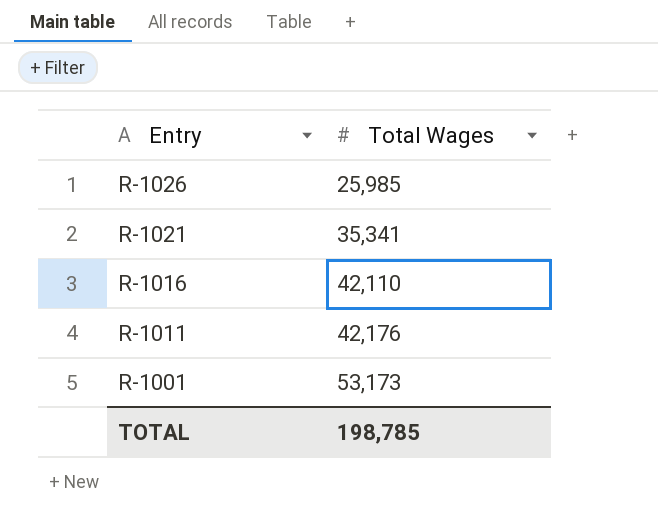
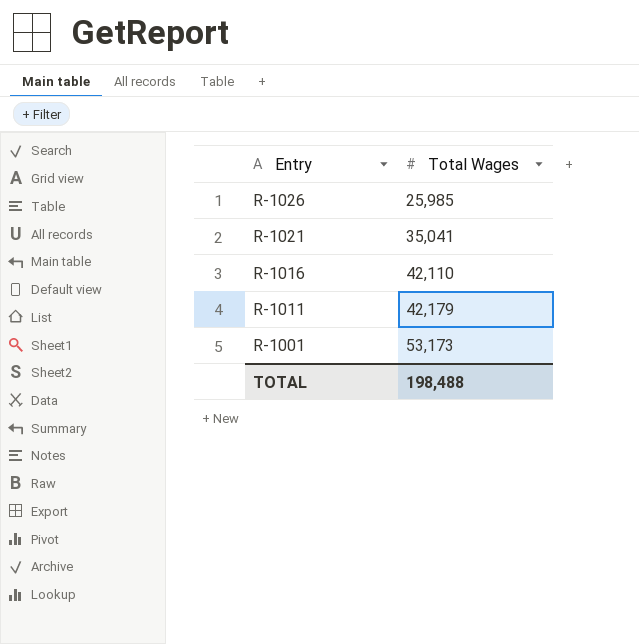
R-1021 | Total Wages: 35,341 -> 35,041
R-1011 | Total Wages: 42,176 -> 42,179
TOTAL | Total Wages: 198,785 -> 198,488

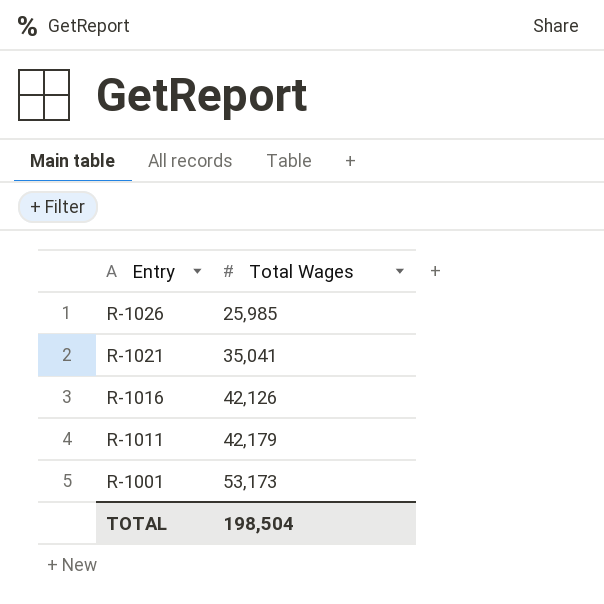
R-1016 | Total Wages: 42,110 -> 42,126
TOTAL | Total Wages: 198,488 -> 198,504

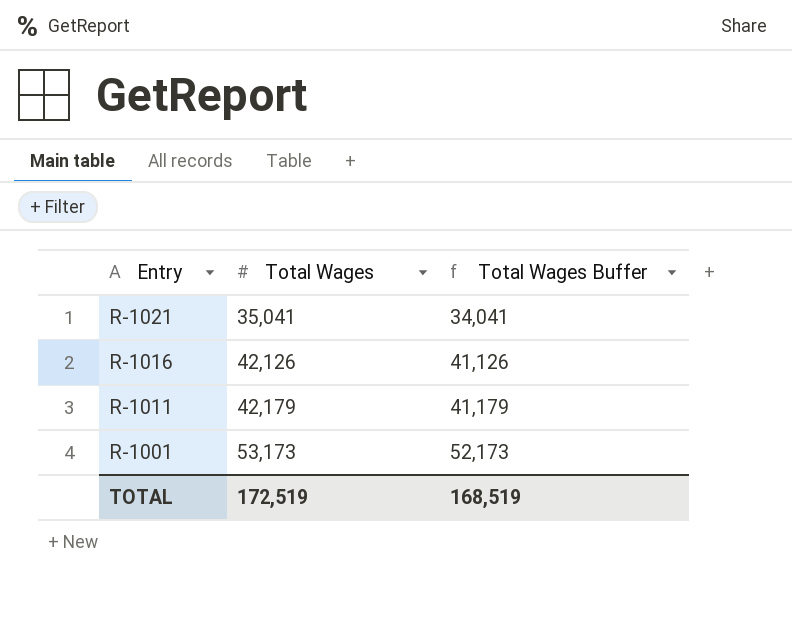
column Total Wages Buffer | formula: none -> [Total Wages] - 1000
row R-1026: 25,985 -> none
TOTAL | Total Wages: 198,504 -> 172,519

